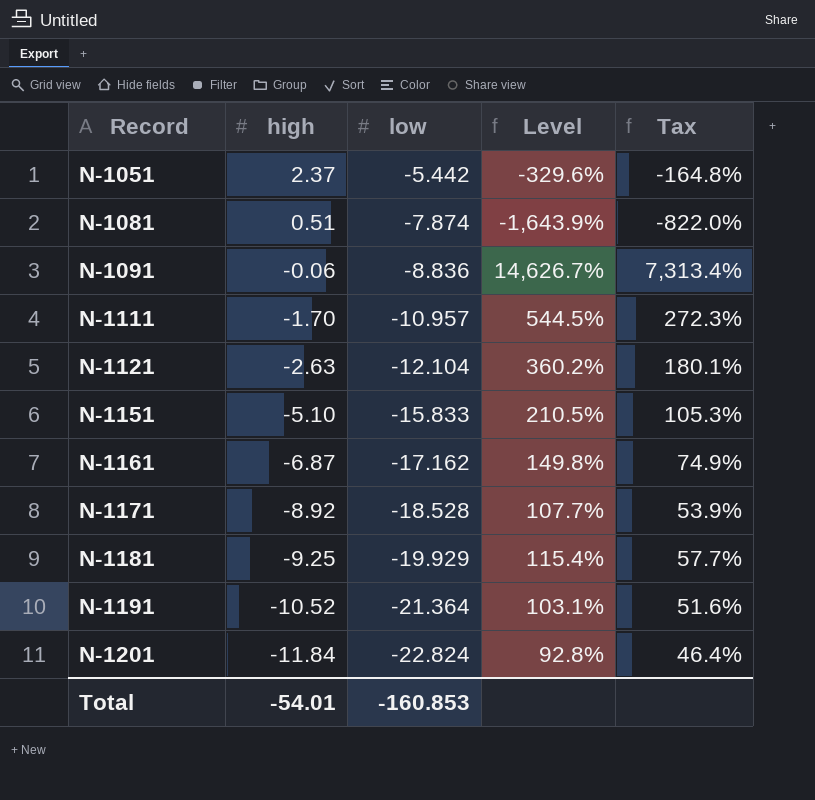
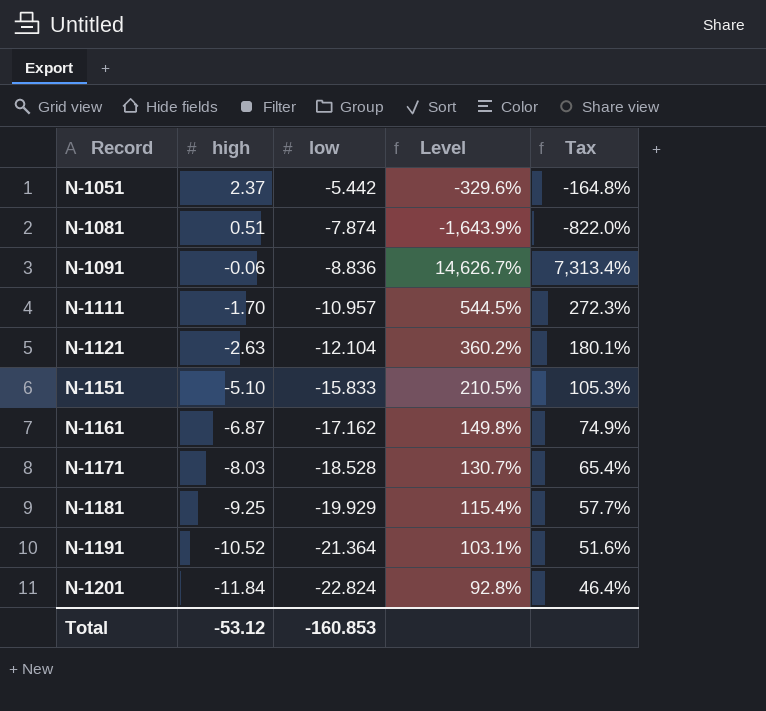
N-1171 | high: -8.92 -> -8.03
N-1171 | Level: 107.7% -> 130.7%
N-1171 | Tax: 53.9% -> 65.4%
Total | high: -54.01 -> -53.12

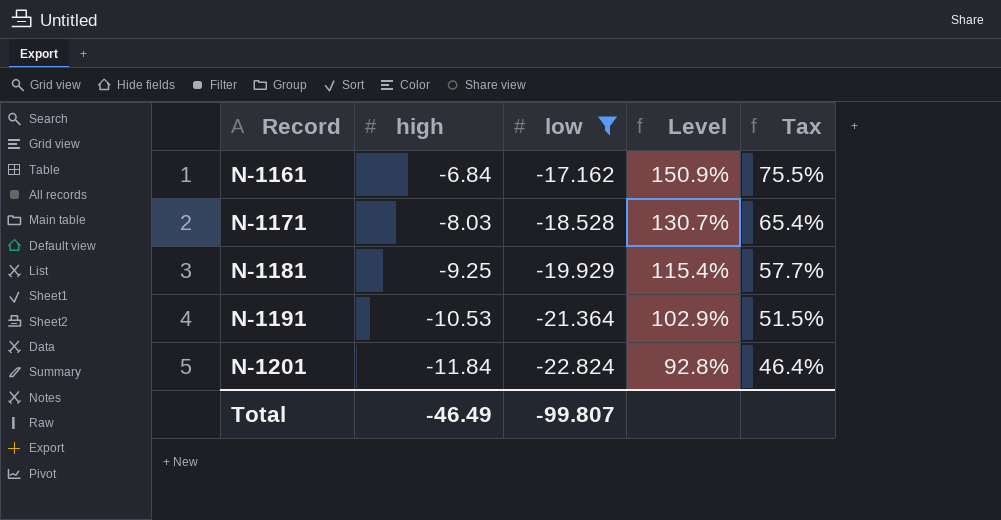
filter: none -> low <= -17.162
N-1161 | high: -6.87 -> -6.84
N-1161 | Level: 149.8% -> 150.9%
N-1161 | Tax: 74.9% -> 75.5%
N-1191 | high: -10.52 -> -10.53
N-1191 | Level: 103.1% -> 102.9%
N-1191 | Tax: 51.6% -> 51.5%
Total | high: -53.12 -> -46.49
Total | low: -160.853 -> -99.807

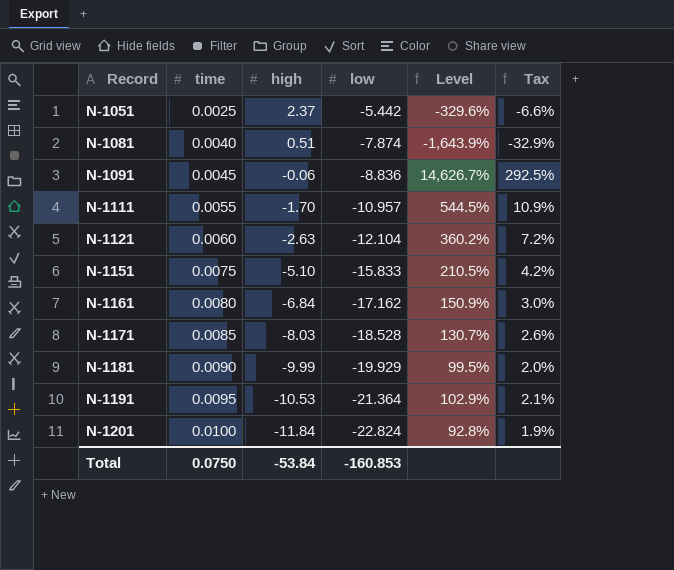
filter: low <= -17.162 -> none
column time | position: none -> 2
column Tax | formula: [Level] * 0.5 -> [Level] * 0.02
N-1181 | high: -9.25 -> -9.99
N-1181 | Level: 115.4% -> 99.5%
Total | high: -46.49 -> -53.84
Total | low: -99.807 -> -160.853

